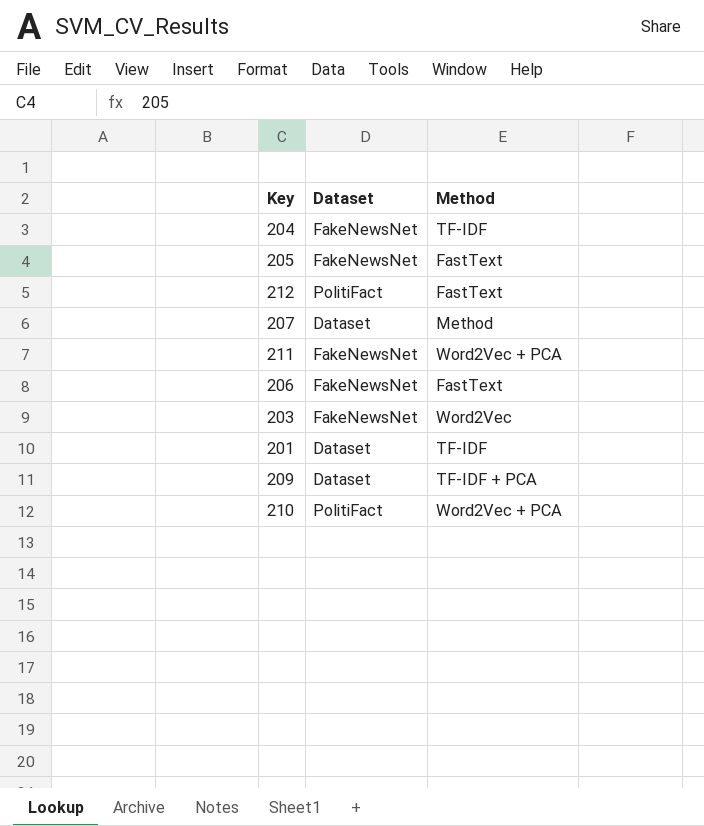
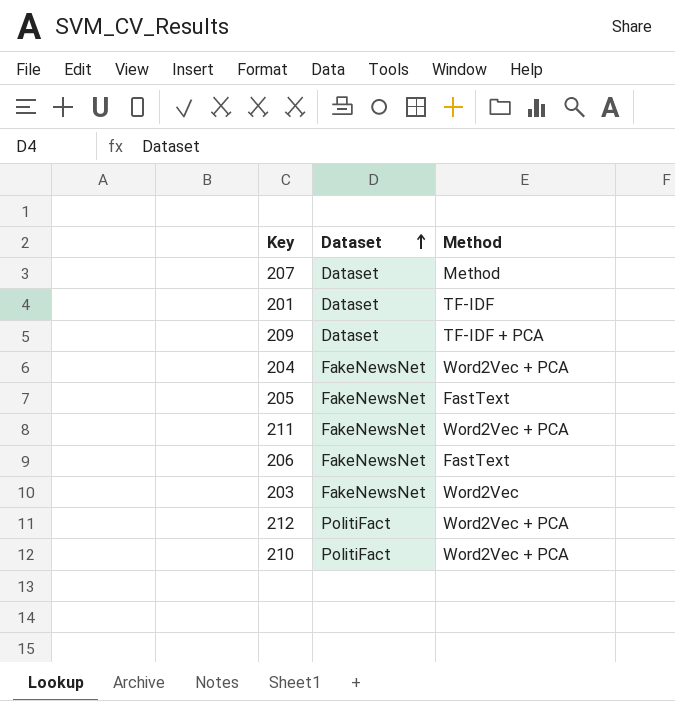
row order: none -> Dataset ascending
204 | Method: TF-IDF -> Word2Vec + PCA
212 | Method: FastText -> Word2Vec + PCA

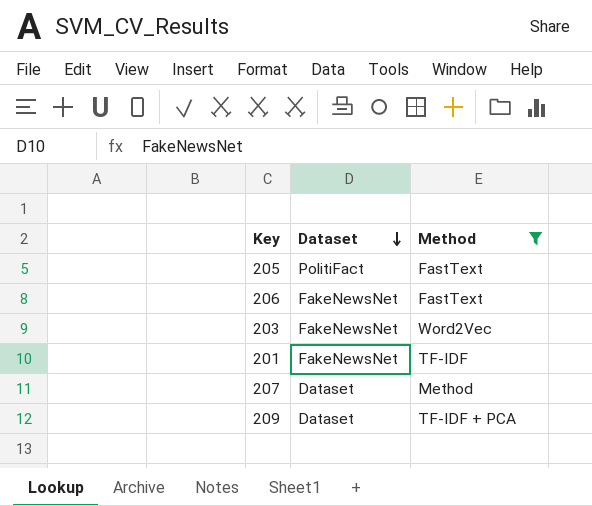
filter: none -> Method != Word2Vec + PCA
row order: Dataset ascending -> Dataset descending
205 | Dataset: FakeNewsNet -> PolitiFact
201 | Dataset: Dataset -> FakeNewsNet

